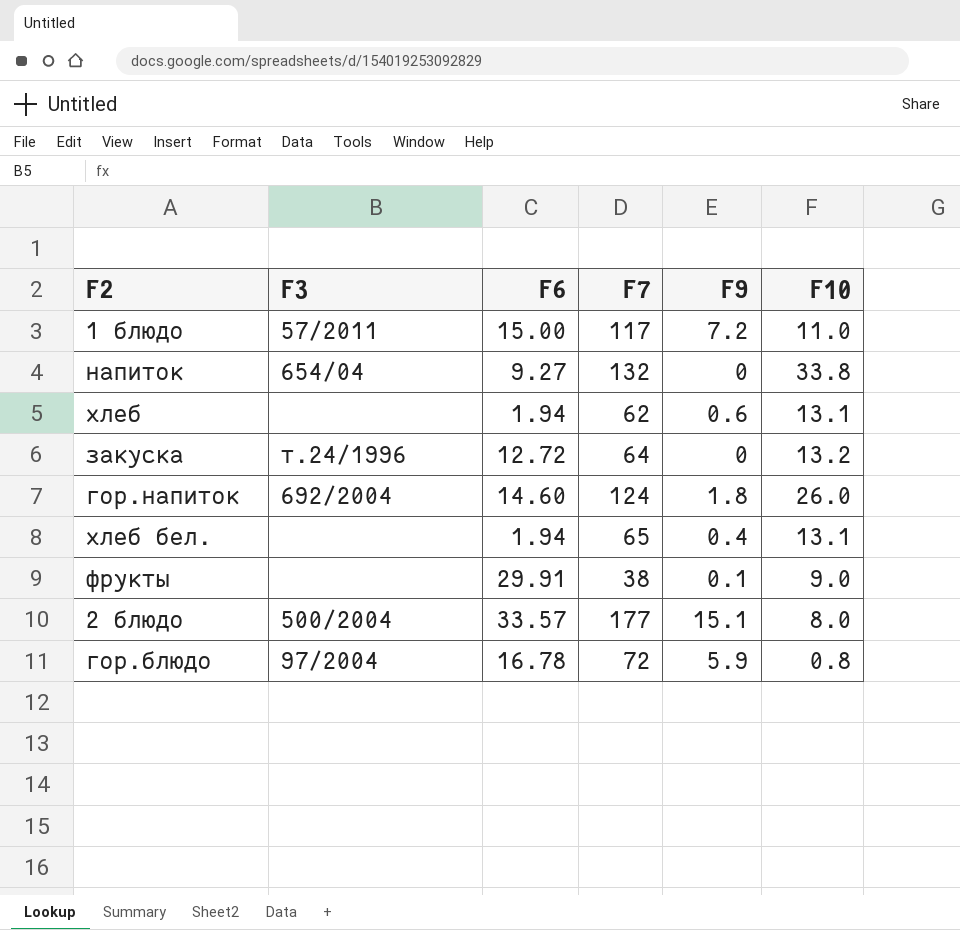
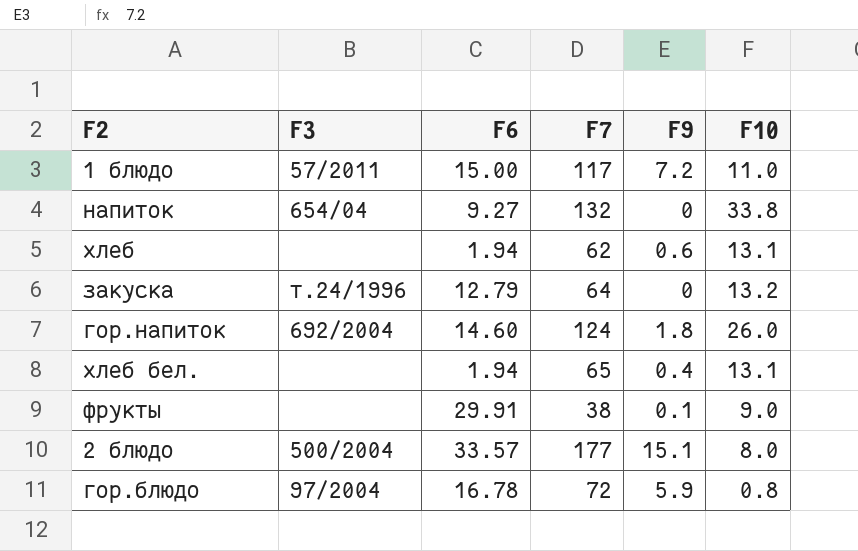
закуска | F6: 12.72 -> 12.79

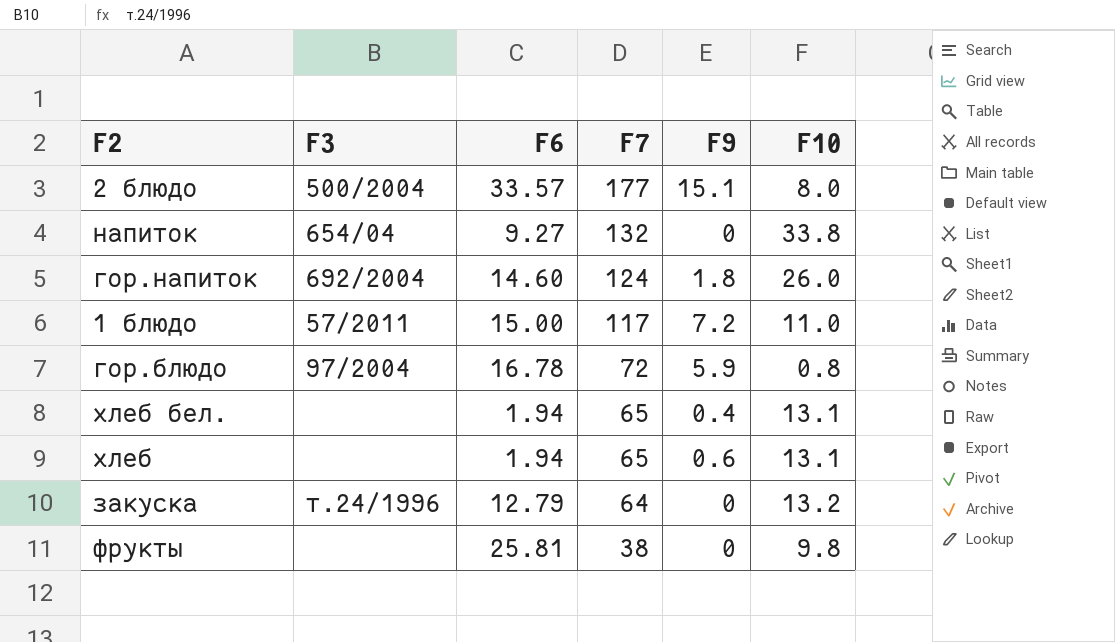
row order: none -> F7 descending
хлеб | F7: 62 -> 65
фрукты | F6: 29.91 -> 25.81
фрукты | F9: 0.1 -> 0
фрукты | F10: 9.0 -> 9.8

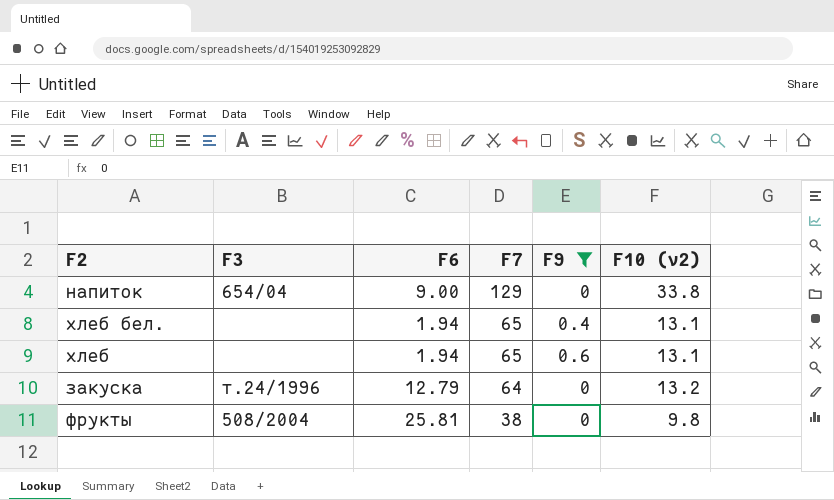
filter: none -> F9 <= 0.6
column name: F10 -> F10 (v2)
напиток | F6: 9.27 -> 9.00
напиток | F7: 132 -> 129
фрукты | F3: none -> 508/2004

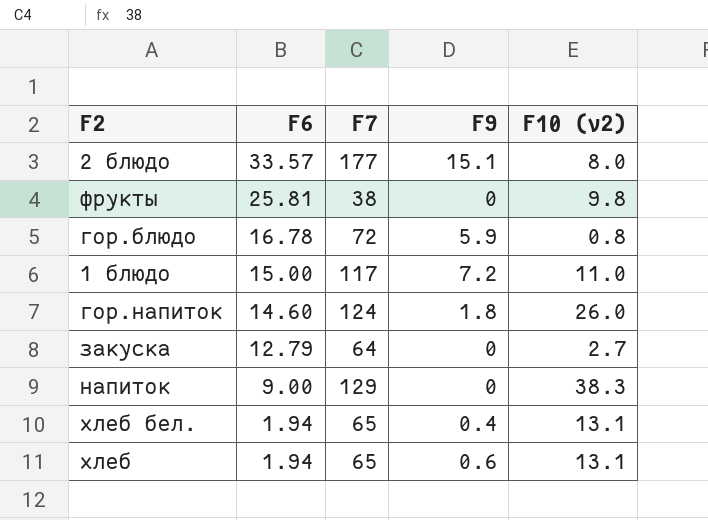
filter: F9 <= 0.6 -> none
row order: F7 descending -> F6 descending
column F3 | position: 2 -> none
закуска | F10 (v2): 13.2 -> 2.7
напиток | F10 (v2): 33.8 -> 38.3

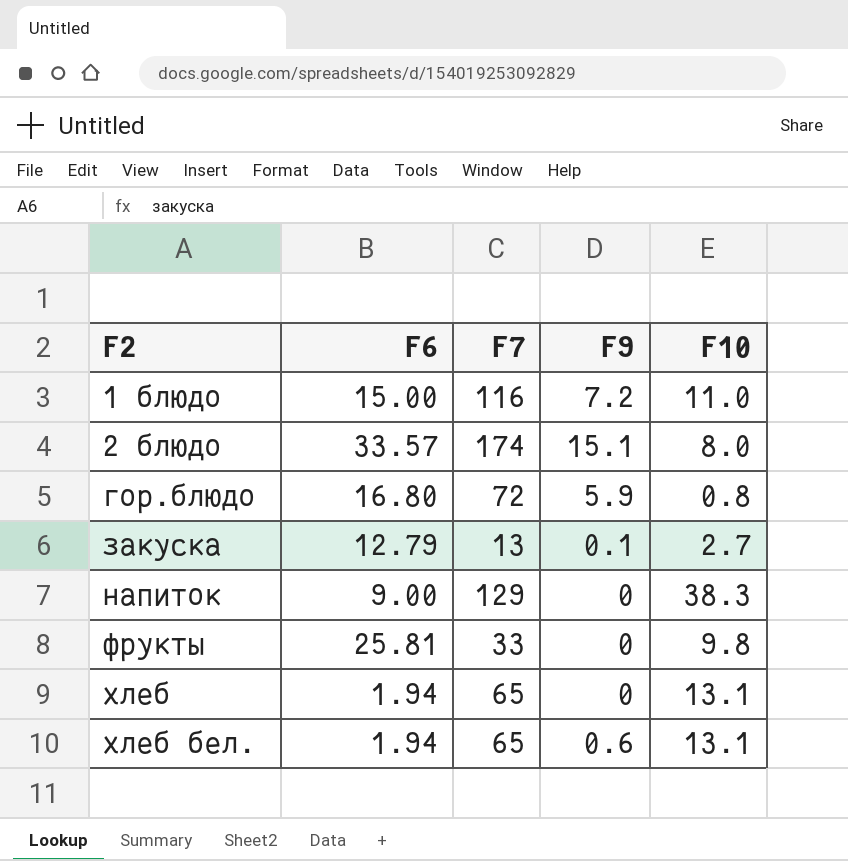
row order: F6 descending -> F2 ascending
column name: F10 (v2) -> F10
row гор.напиток: 14.60 | 124 | 1.8 | 26.0 -> none
1 блюдо | F7: 117 -> 116
2 блюдо | F7: 177 -> 174
гор.блюдо | F6: 16.78 -> 16.80
закуска | F7: 64 -> 13
закуска | F9: 0 -> 0.1
фрукты | F7: 38 -> 33
хлеб | F9: 0.6 -> 0
хлеб бел. | F9: 0.4 -> 0.6

